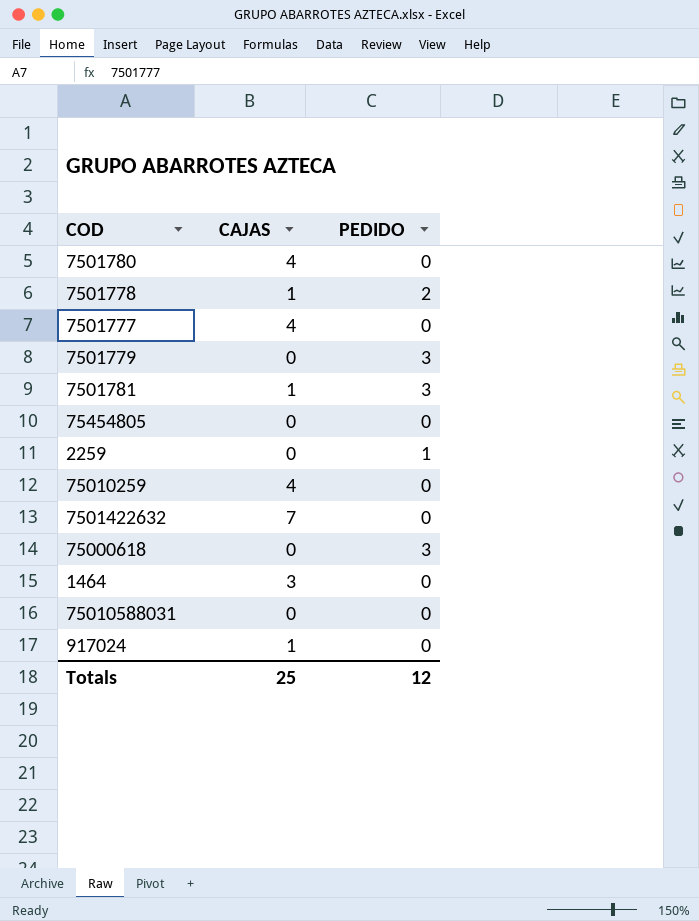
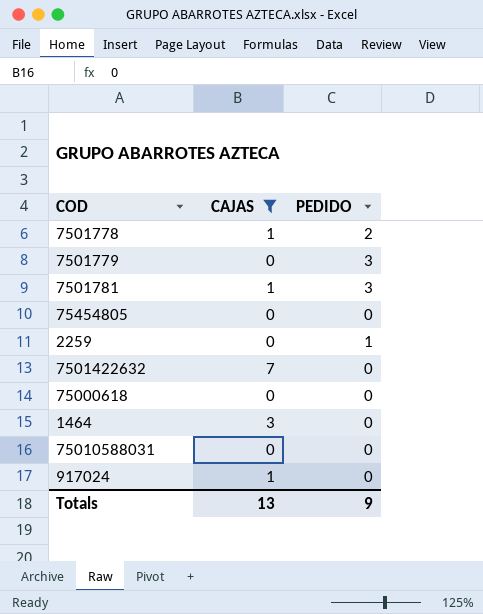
filter: none -> CAJAS != 4
75000618 | PEDIDO: 3 -> 0
Totals | CAJAS: 25 -> 13
Totals | PEDIDO: 12 -> 9

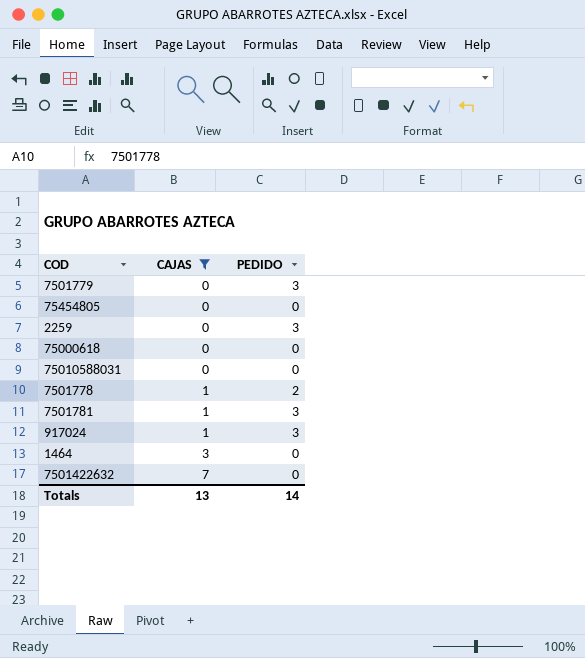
row order: none -> CAJAS ascending
2259 | PEDIDO: 1 -> 3
917024 | PEDIDO: 0 -> 3
Totals | PEDIDO: 9 -> 14

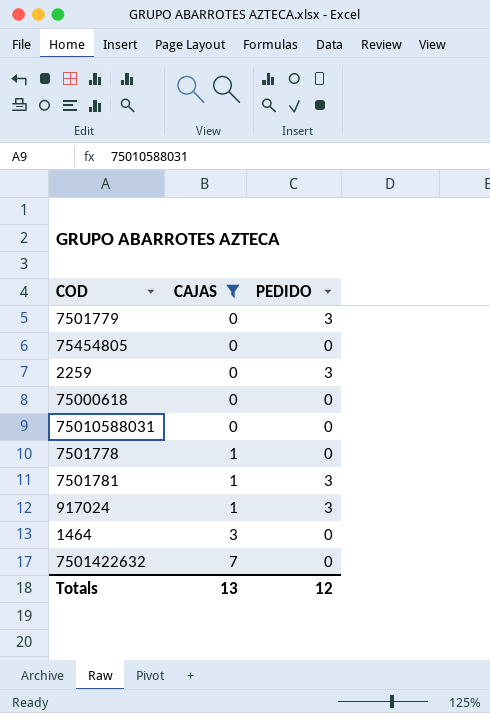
7501778 | PEDIDO: 2 -> 0
Totals | PEDIDO: 14 -> 12

